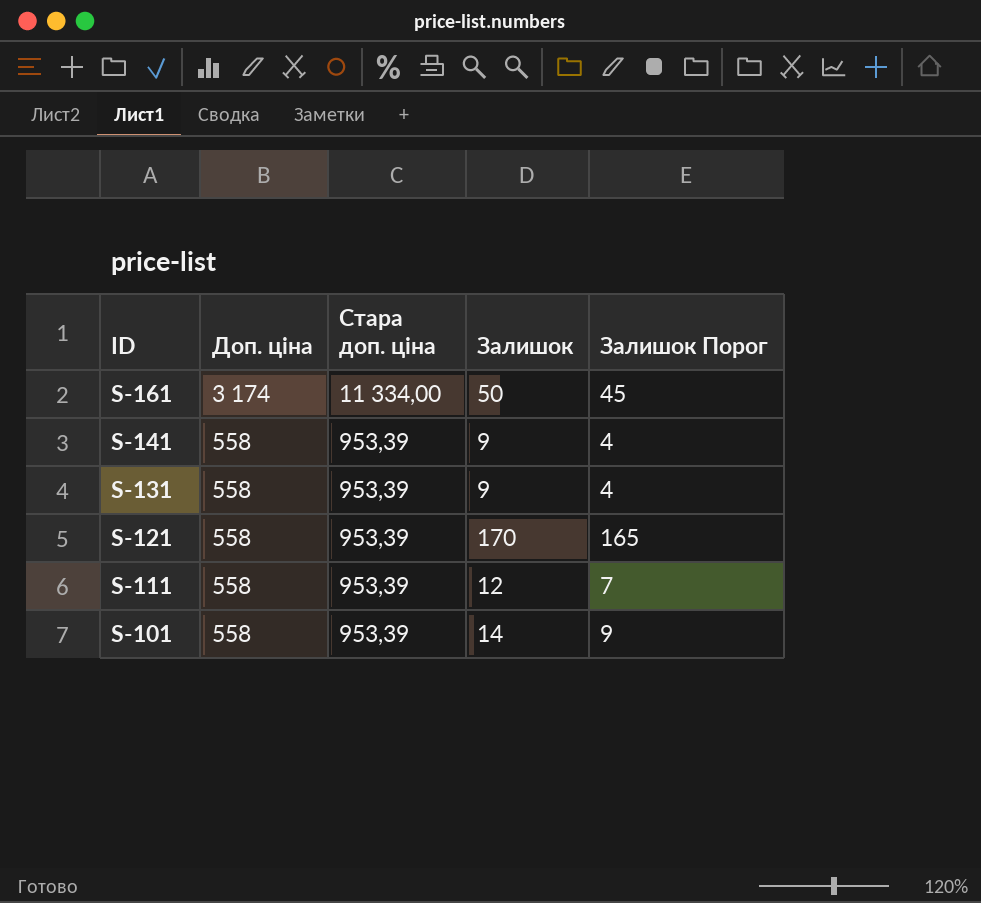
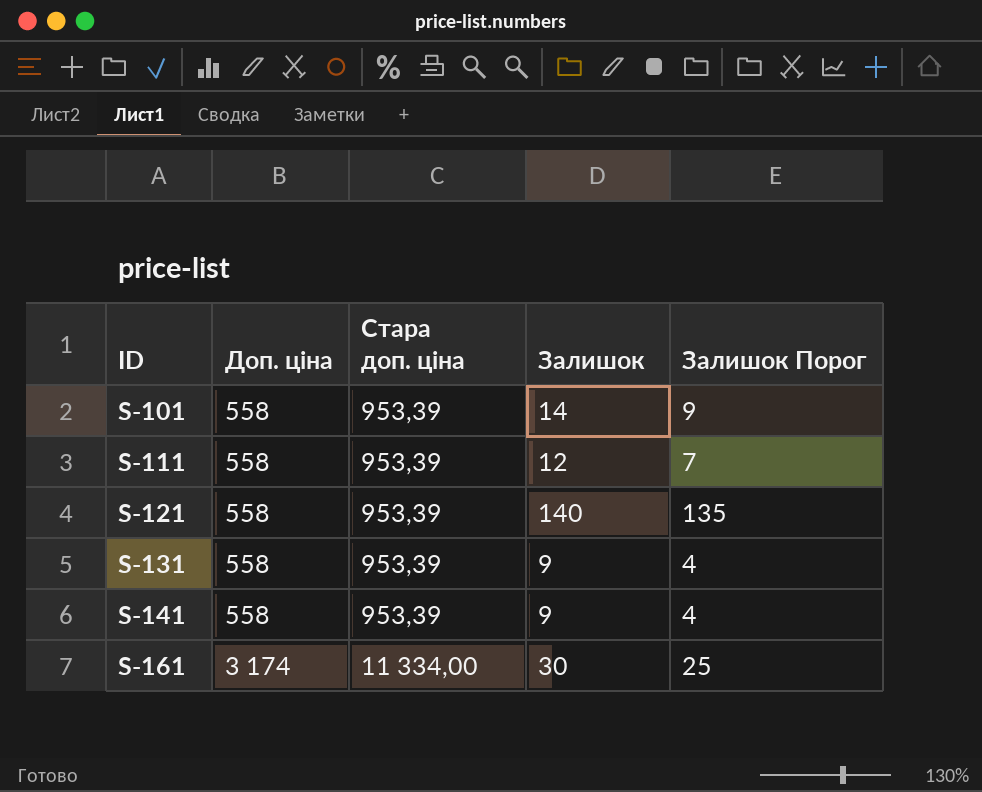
row order: ID descending -> ID ascending
S-121 | Залишок: 170 -> 140
S-121 | Залишок Порог: 165 -> 135
S-161 | Залишок: 50 -> 30
S-161 | Залишок Порог: 45 -> 25

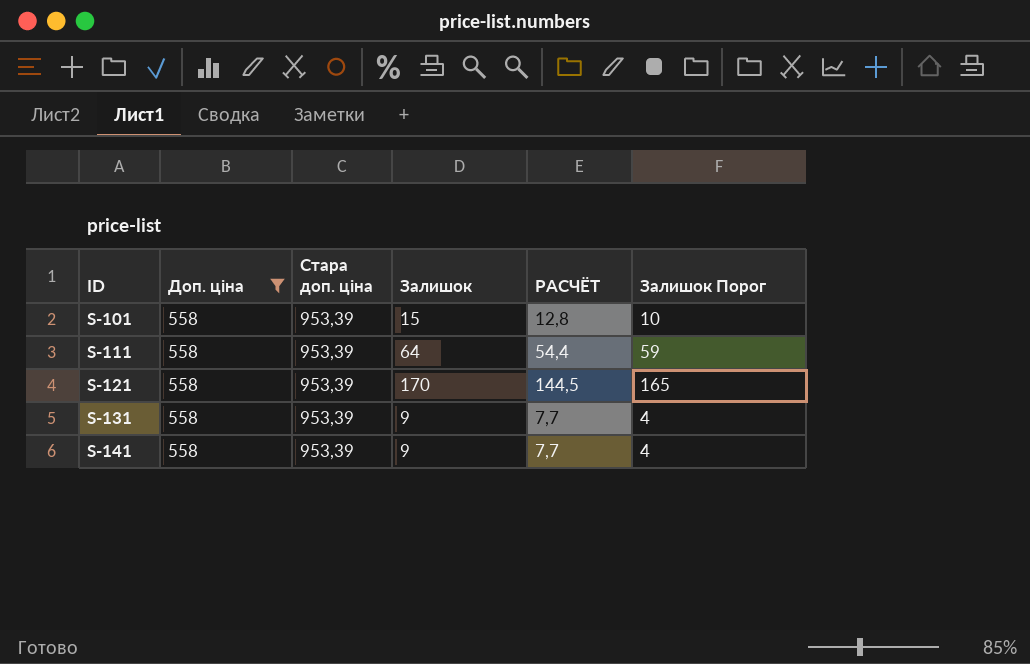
filter: none -> Доп. ціна = 558
column РАСЧЁТ | formula: none -> [Залишок] * 0,85
S-101 | Залишок: 14 -> 15
S-101 | Залишок Порог: 9 -> 10
S-111 | Залишок: 12 -> 64
S-111 | Залишок Порог: 7 -> 59
S-121 | Залишок: 140 -> 170
S-121 | Залишок Порог: 135 -> 165

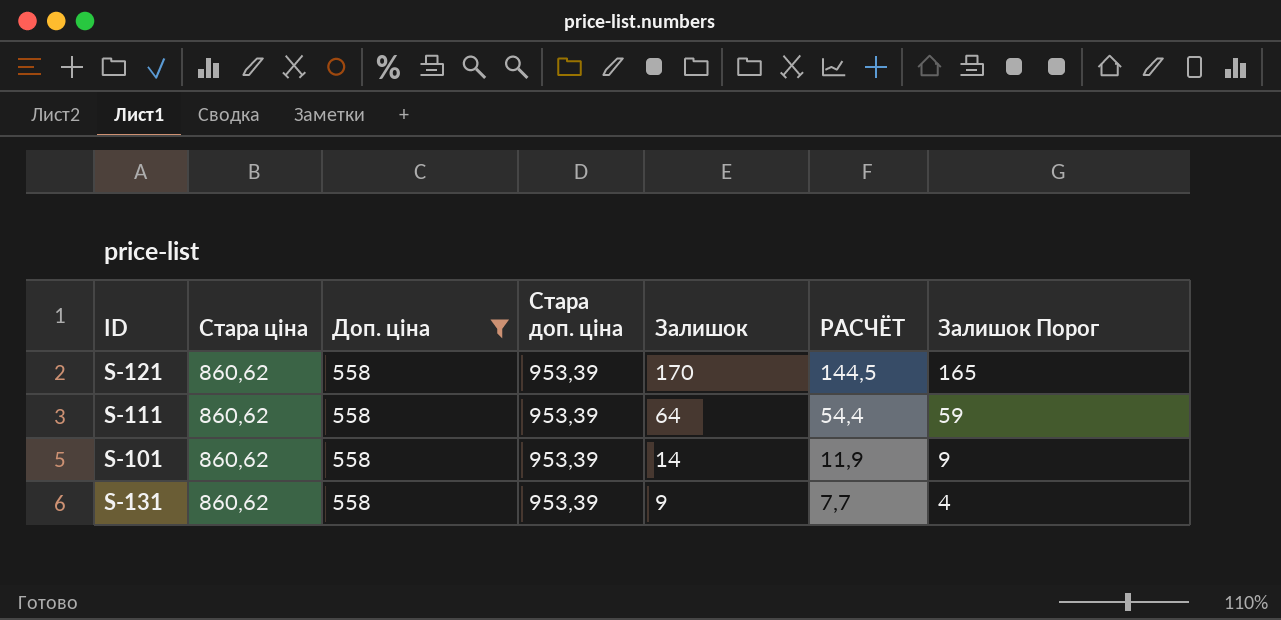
row order: ID ascending -> Залишок descending
column Стара ціна | position: none -> 2
row S-141: 558 | 953,39 | 9 | 7,7 | 4 -> none
S-101 | Залишок: 15 -> 14
S-101 | РАСЧЁТ: 12,8 -> 11,9
S-101 | Залишок Порог: 10 -> 9

